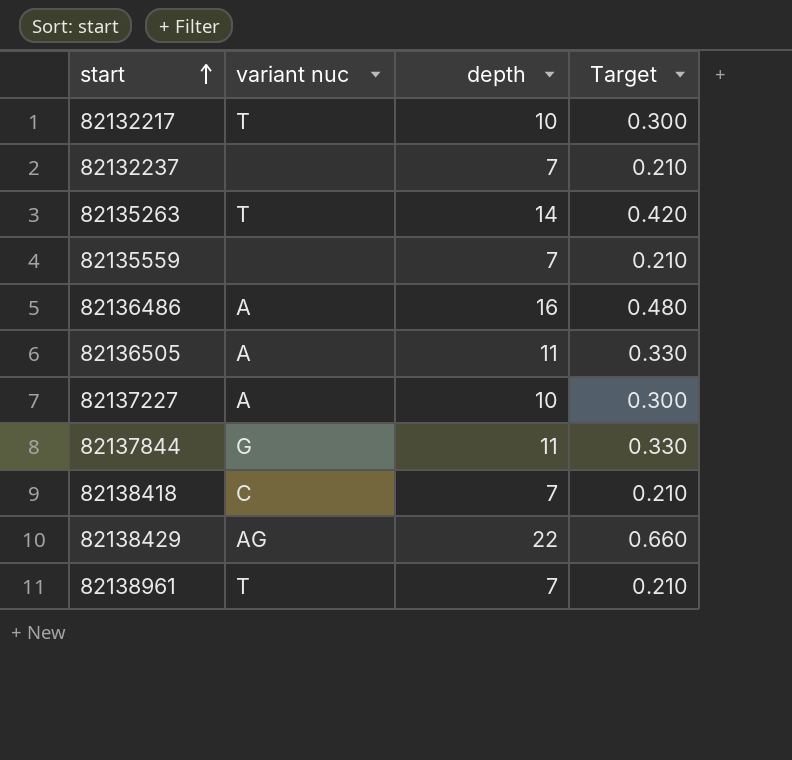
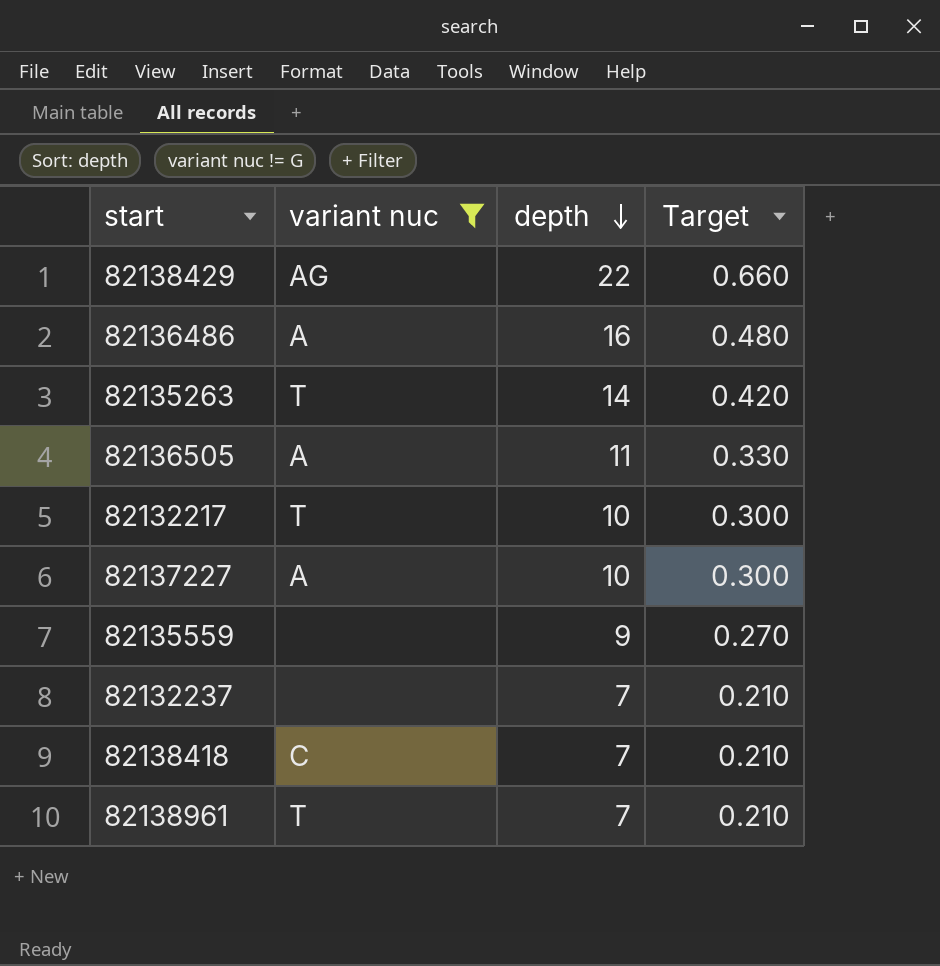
filter: none -> variant nuc != G
row order: start ascending -> depth descending
82135559 | depth: 7 -> 9
82135559 | Target: 0.210 -> 0.270

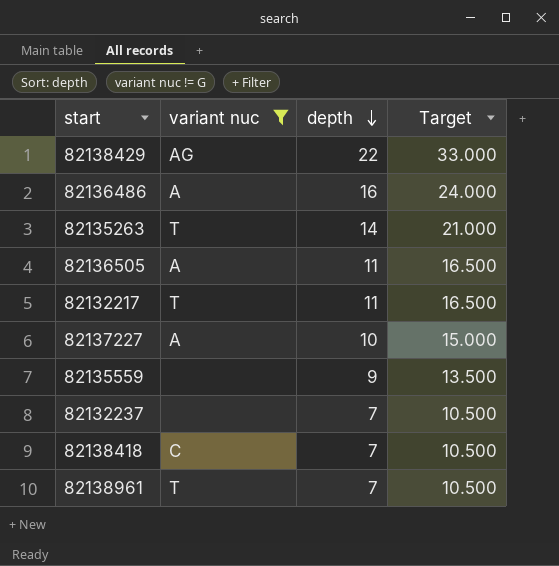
column Target | formula: [depth] * 0.03 -> [depth] * 1.5
82132217 | depth: 10 -> 11

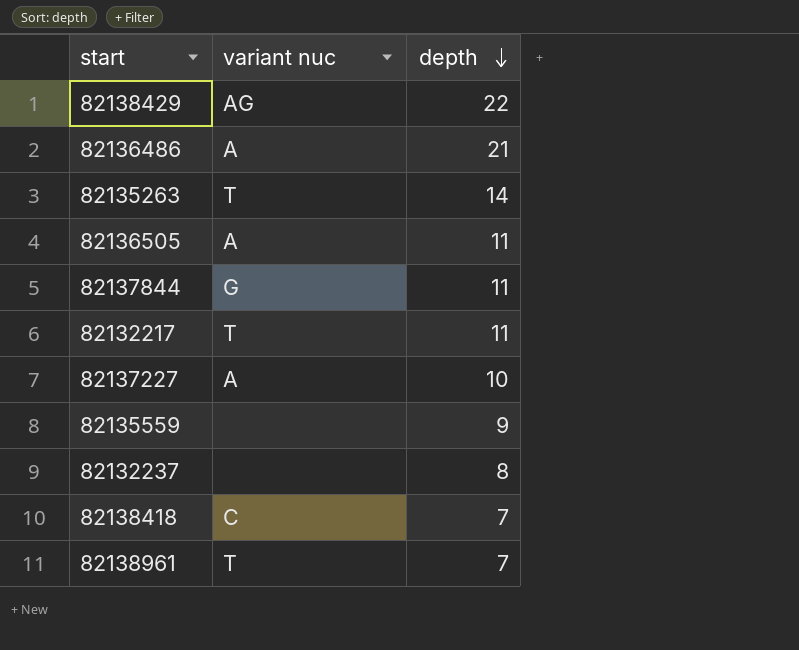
filter: variant nuc != G -> none
column Target | formula: [depth] * 1.5 -> none
82136486 | depth: 16 -> 21
82132237 | depth: 7 -> 8

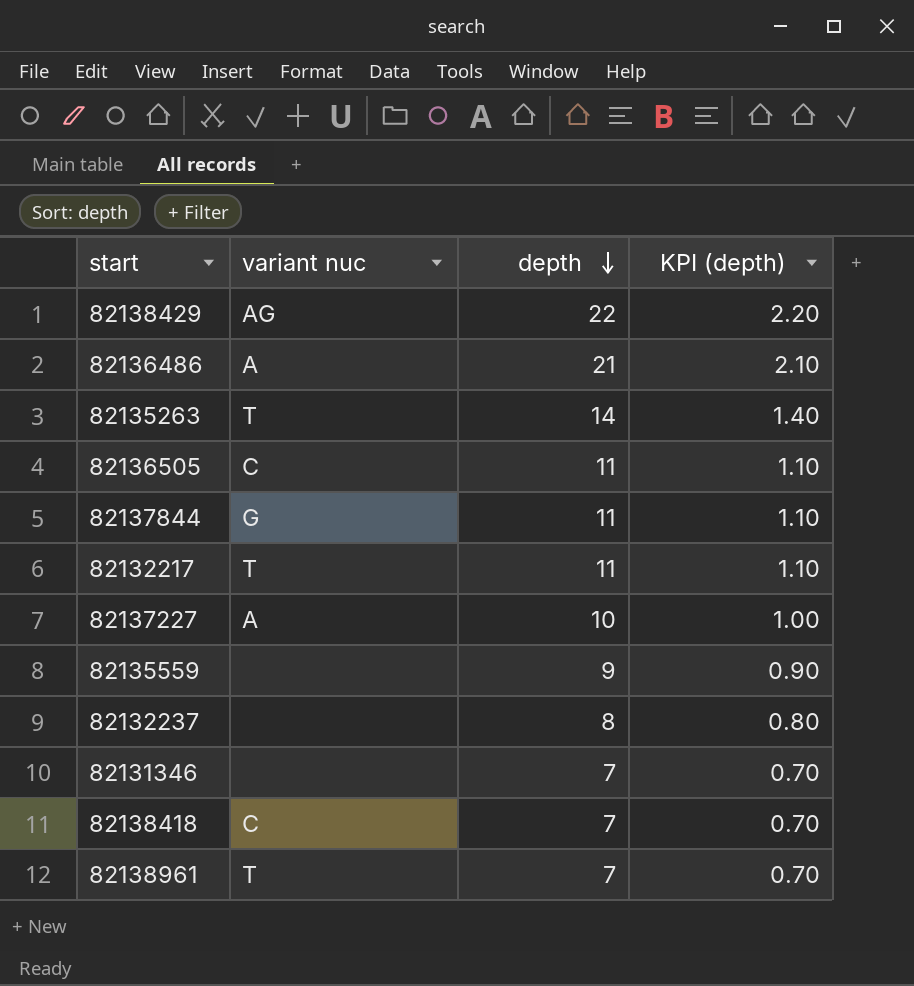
column KPI (depth) | formula: none -> [depth] * 0.1
82136505 | variant nuc: A -> C
row 82131346: none -> none | 7 | 0.70

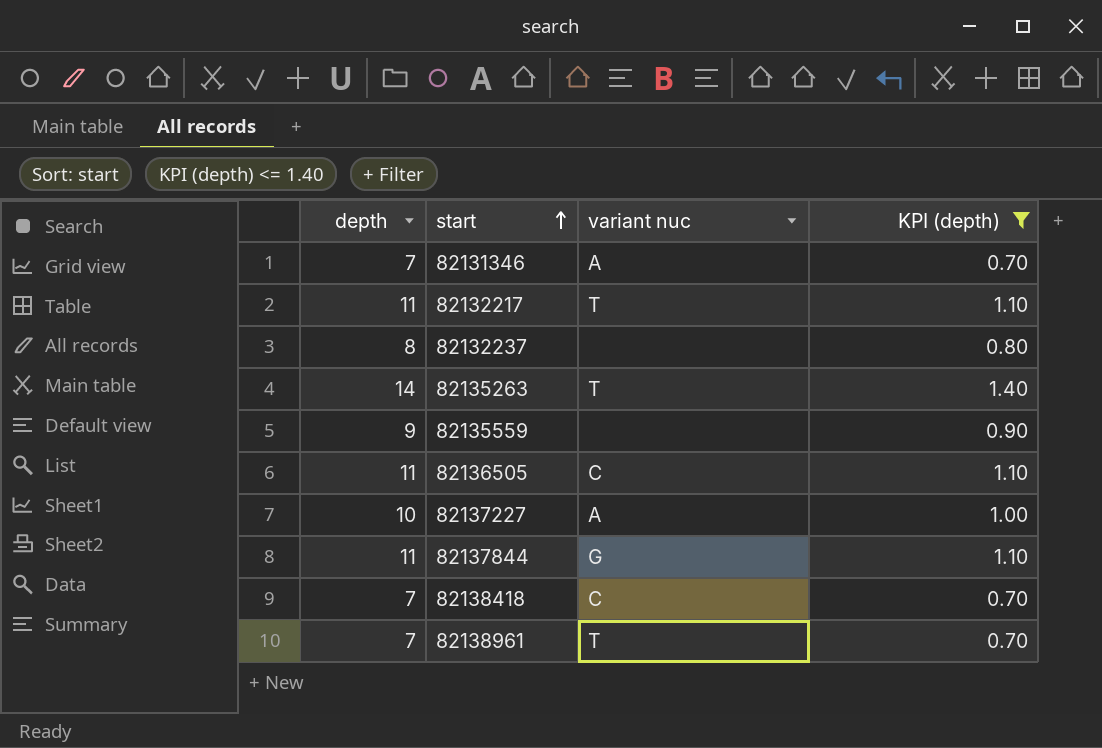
filter: none -> KPI (depth) <= 1.40
row order: depth descending -> start ascending
column depth | position: 3 -> 1
82131346 | variant nuc: none -> A

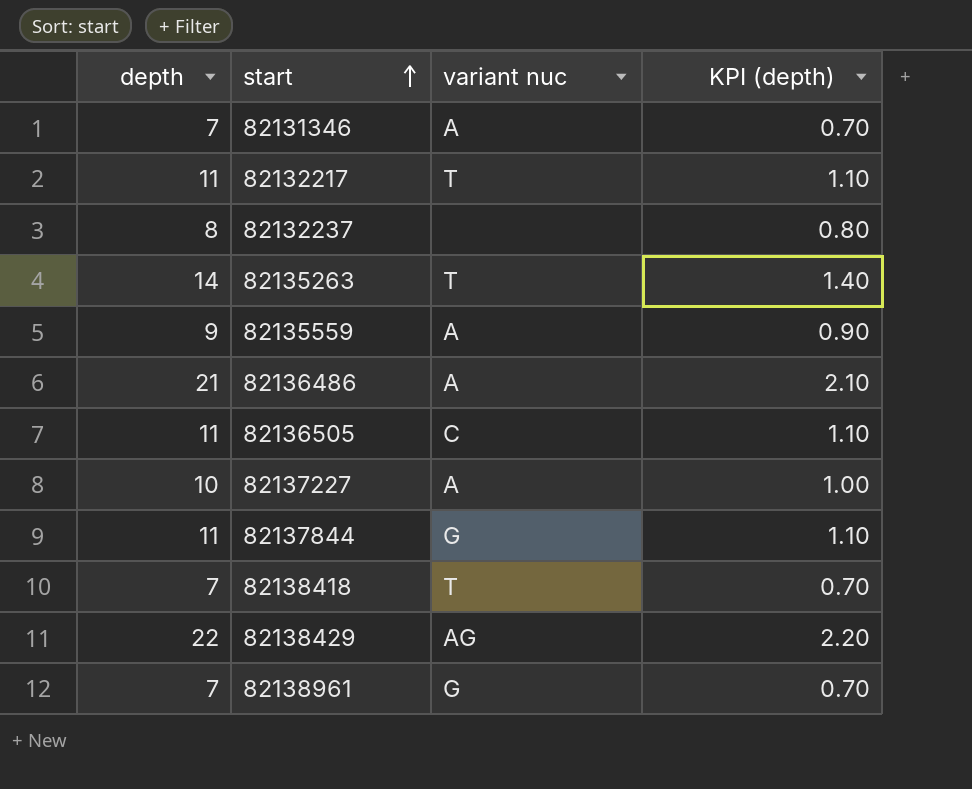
filter: KPI (depth) <= 1.40 -> none
82135559 | variant nuc: none -> A
82138418 | variant nuc: C -> T
82138961 | variant nuc: T -> G

